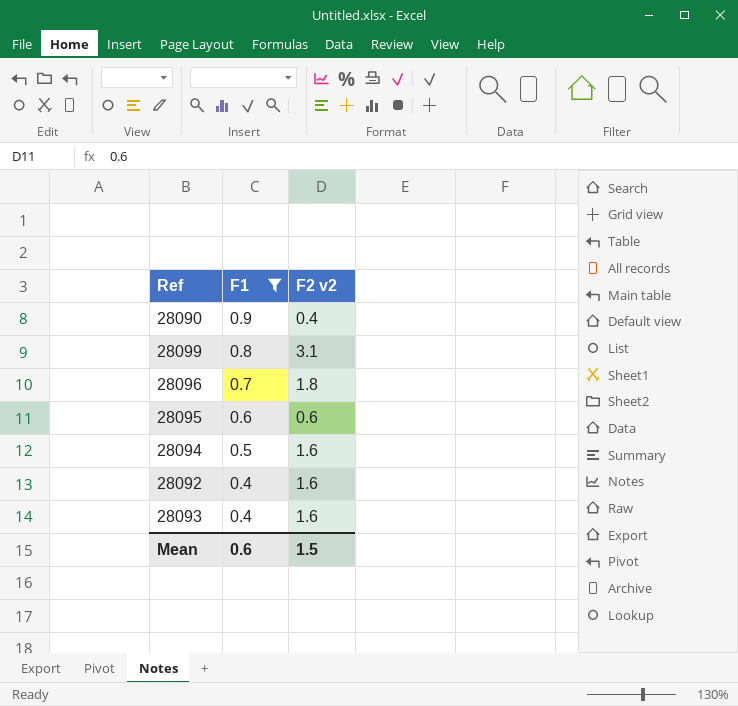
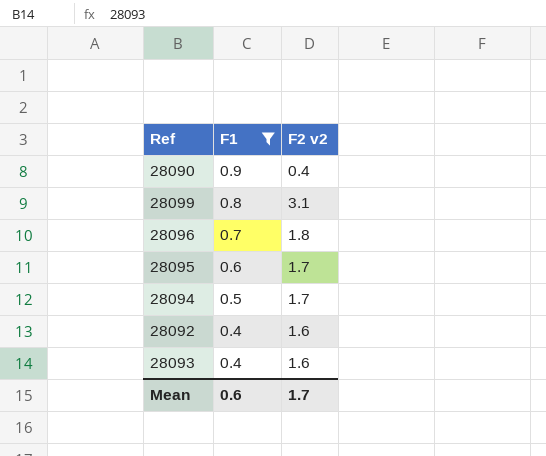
28095 | F2 v2: 0.6 -> 1.7
28094 | F2 v2: 1.6 -> 1.7
Mean | F2 v2: 1.5 -> 1.7

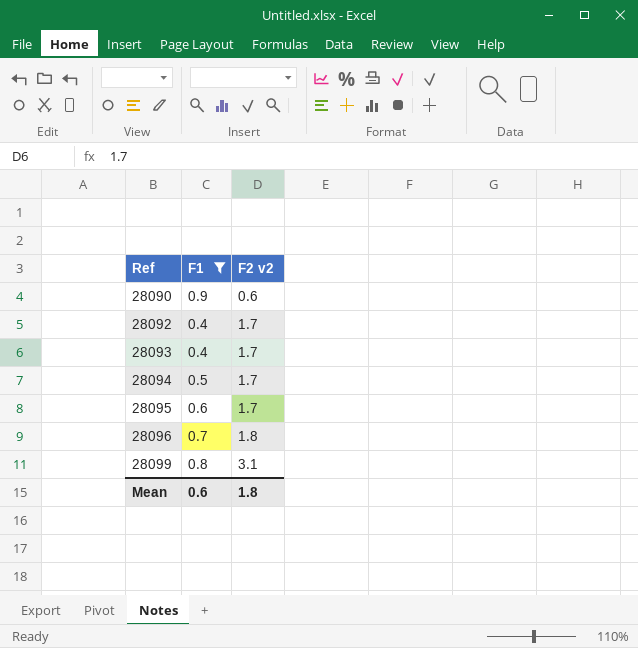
row order: F1 descending -> Ref ascending
28090 | F2 v2: 0.4 -> 0.6
28092 | F2 v2: 1.6 -> 1.7
28093 | F2 v2: 1.6 -> 1.7
Mean | F2 v2: 1.7 -> 1.8

